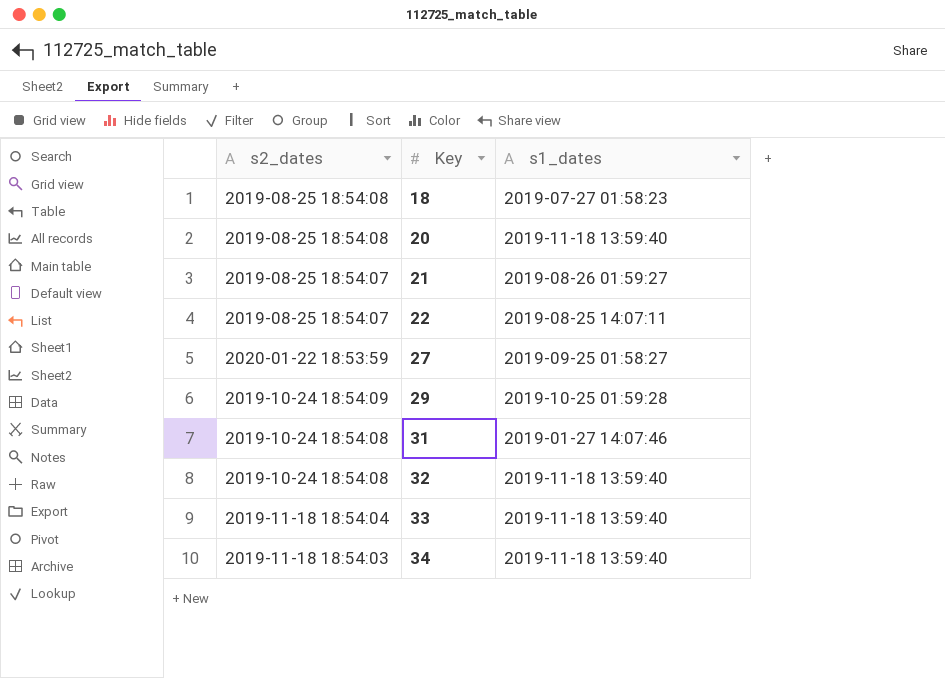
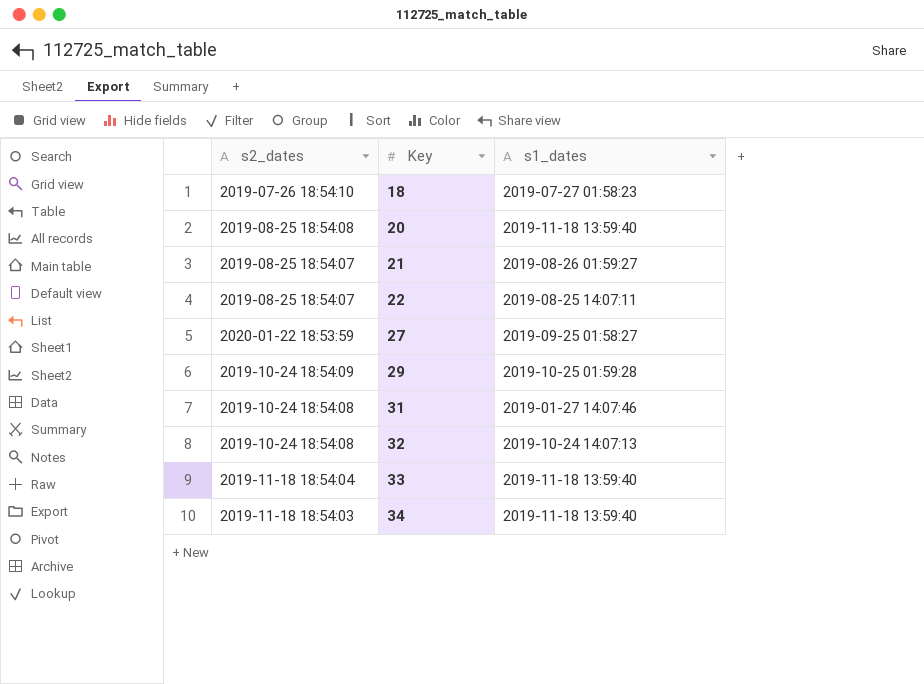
18 | s2_dates: 2019-08-25 18:54:08 -> 2019-07-26 18:54:10
32 | s1_dates: 2019-11-18 13:59:40 -> 2019-10-24 14:07:13

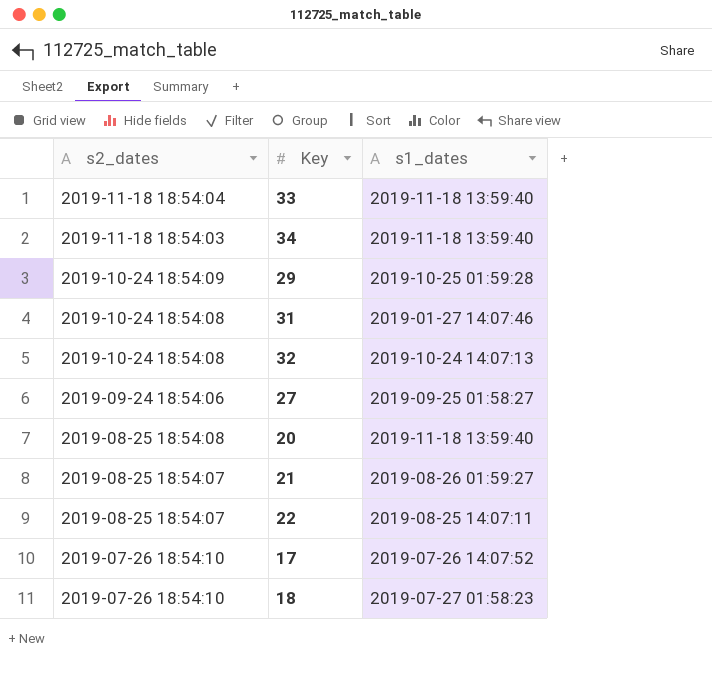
row order: Key ascending -> s2_dates descending
27 | s2_dates: 2020-01-22 18:53:59 -> 2019-09-24 18:54:06
row 17: none -> 2019-07-26 18:54:10 | 2019-07-26 14:07:52

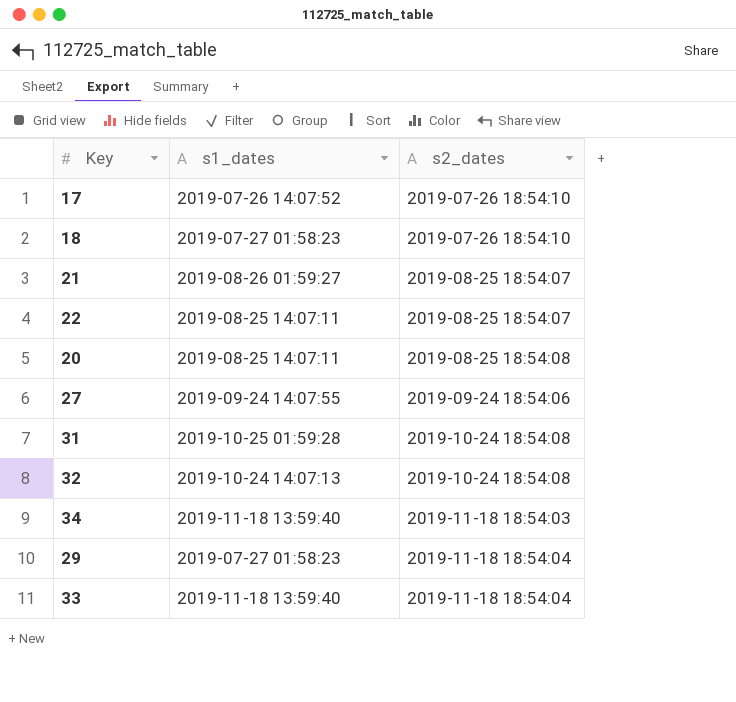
row order: s2_dates descending -> s2_dates ascending
column s2_dates | position: 1 -> 3
20 | s1_dates: 2019-11-18 13:59:40 -> 2019-08-25 14:07:11
27 | s1_dates: 2019-09-25 01:58:27 -> 2019-09-24 14:07:55
31 | s1_dates: 2019-01-27 14:07:46 -> 2019-10-25 01:59:28
29 | s1_dates: 2019-10-25 01:59:28 -> 2019-07-27 01:58:23
29 | s2_dates: 2019-10-24 18:54:09 -> 2019-11-18 18:54:04

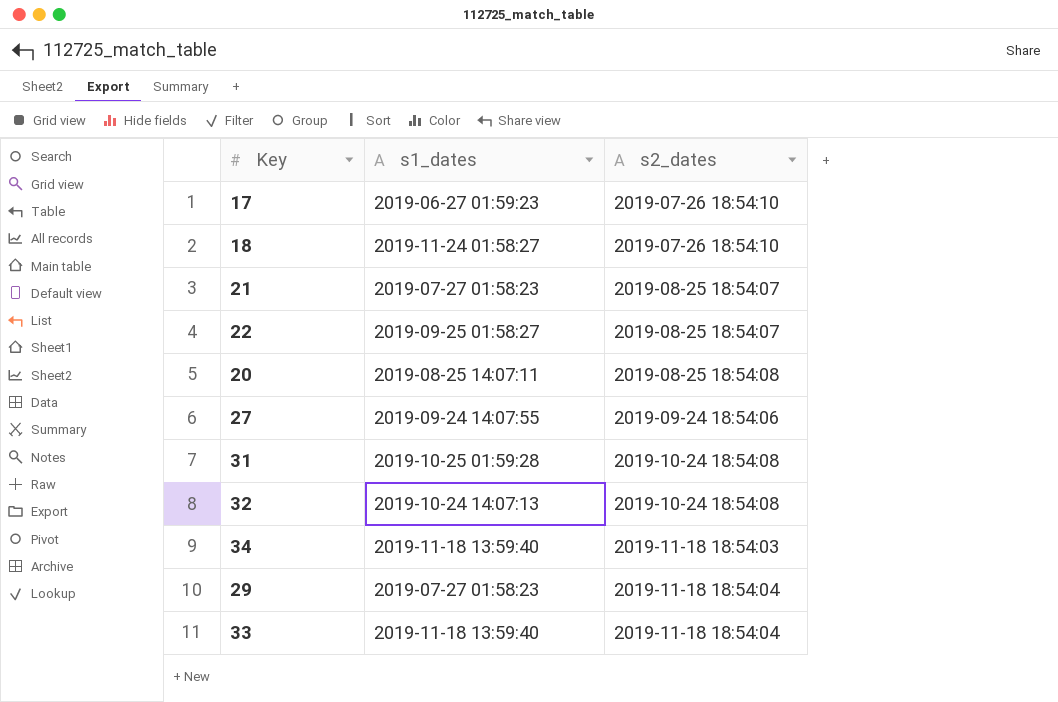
17 | s1_dates: 2019-07-26 14:07:52 -> 2019-06-27 01:59:23
18 | s1_dates: 2019-07-27 01:58:23 -> 2019-11-24 01:58:27
21 | s1_dates: 2019-08-26 01:59:27 -> 2019-07-27 01:58:23
22 | s1_dates: 2019-08-25 14:07:11 -> 2019-09-25 01:58:27

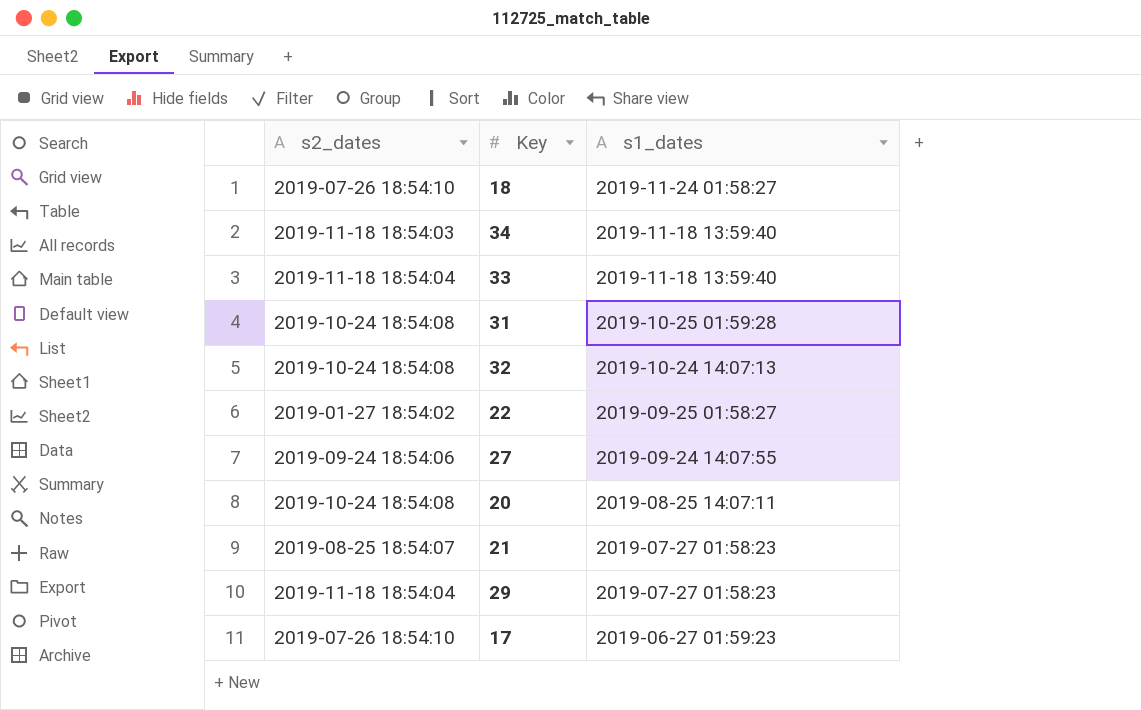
row order: s2_dates ascending -> s1_dates descending
column s2_dates | position: 3 -> 1
22 | s2_dates: 2019-08-25 18:54:07 -> 2019-01-27 18:54:02
20 | s2_dates: 2019-08-25 18:54:08 -> 2019-10-24 18:54:08

